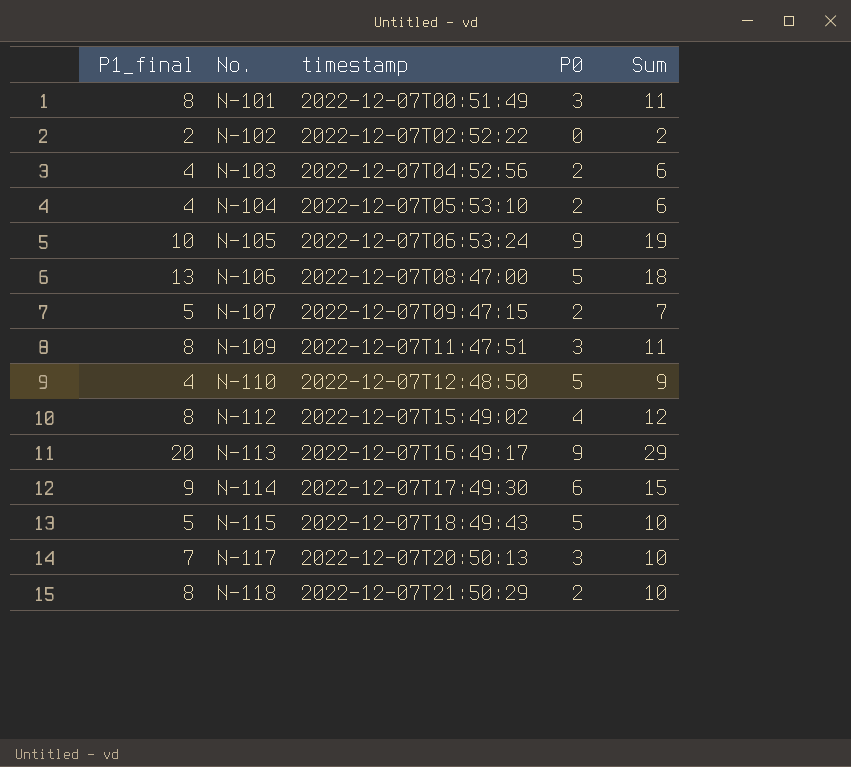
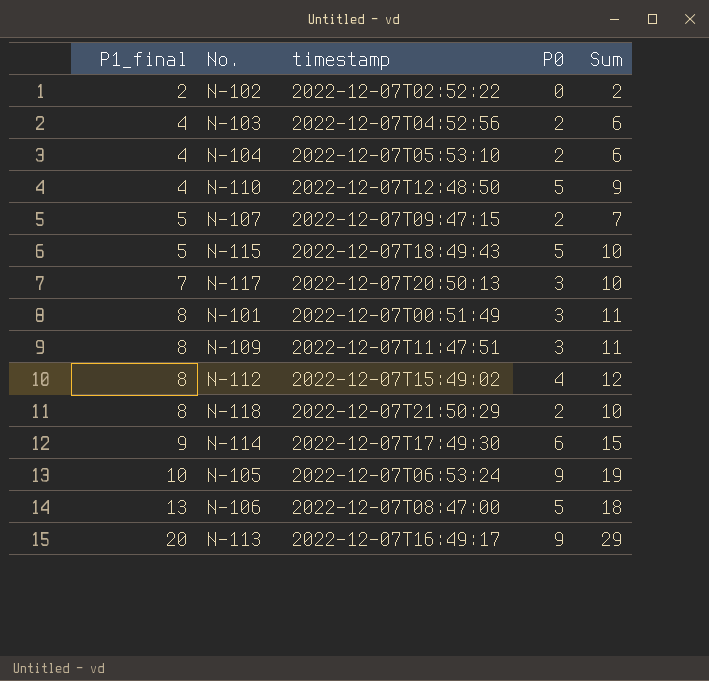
row order: No. ascending -> P1_final ascending

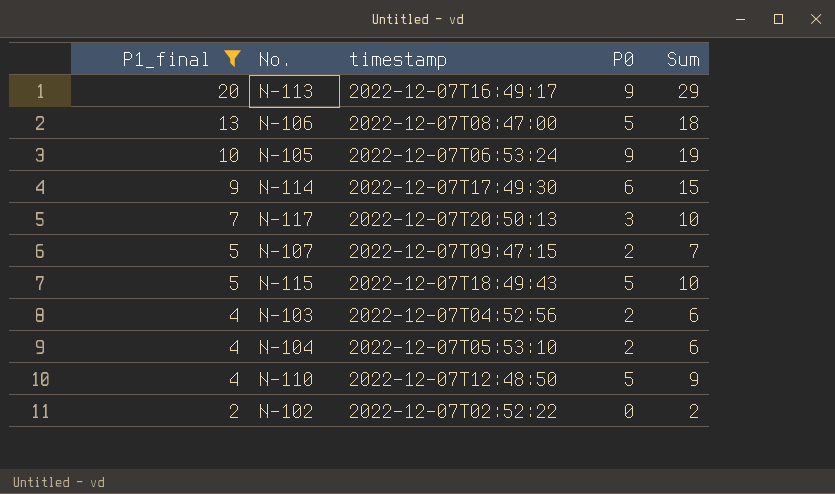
filter: none -> P1_final != 8
row order: P1_final ascending -> P1_final descending

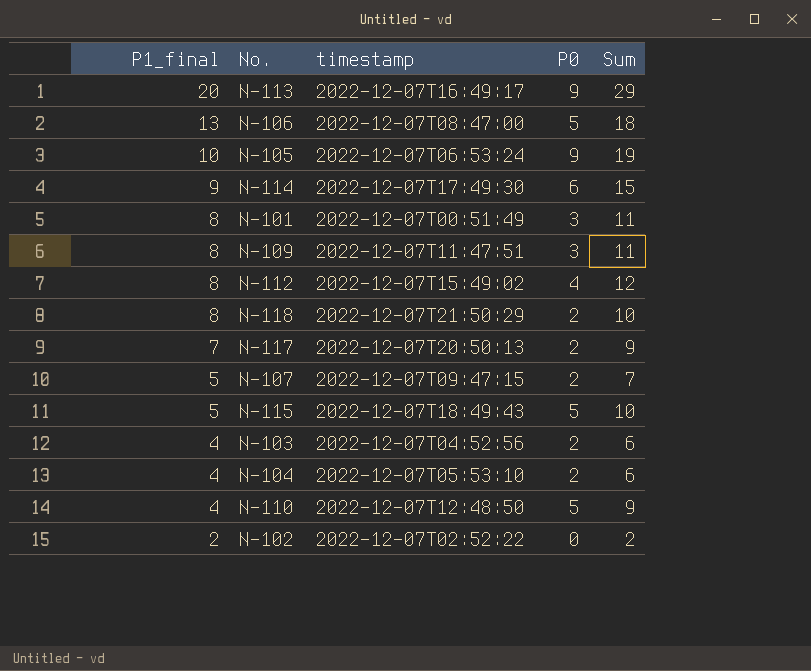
filter: P1_final != 8 -> none
N-117 | P0: 3 -> 2
N-117 | Sum: 10 -> 9

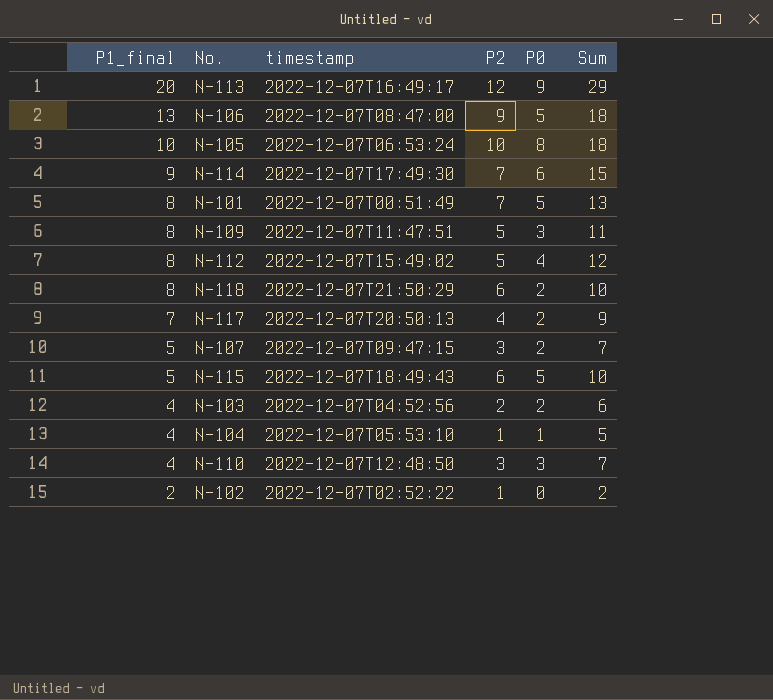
column P2 | position: none -> 4
N-105 | P0: 9 -> 8
N-105 | Sum: 19 -> 18
N-101 | P0: 3 -> 5
N-101 | Sum: 11 -> 13
N-104 | P0: 2 -> 1
N-104 | Sum: 6 -> 5
N-110 | P0: 5 -> 3
N-110 | Sum: 9 -> 7

